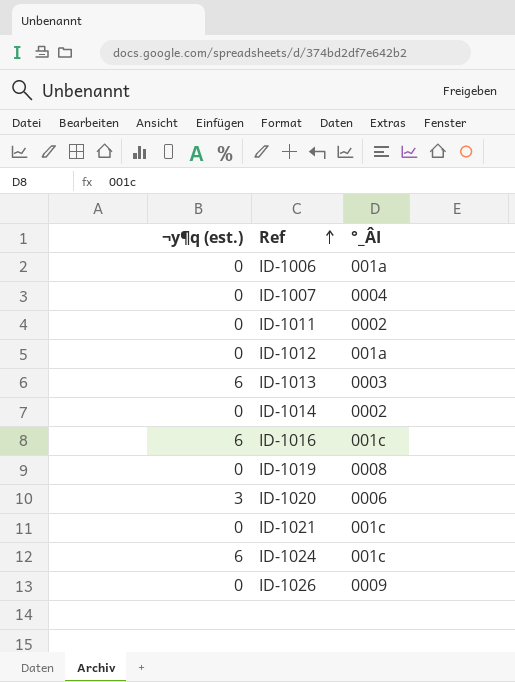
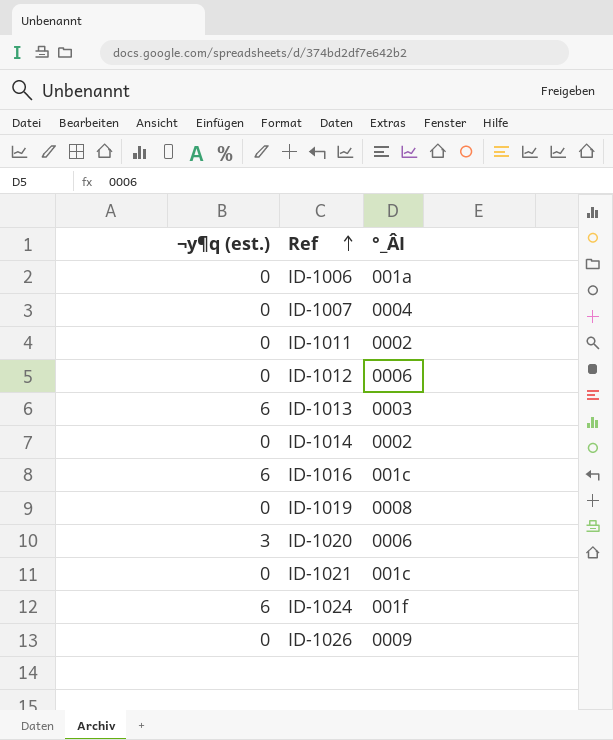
ID-1012 | °_ÂI: 001a -> 0006
ID-1024 | °_ÂI: 001c -> 001f

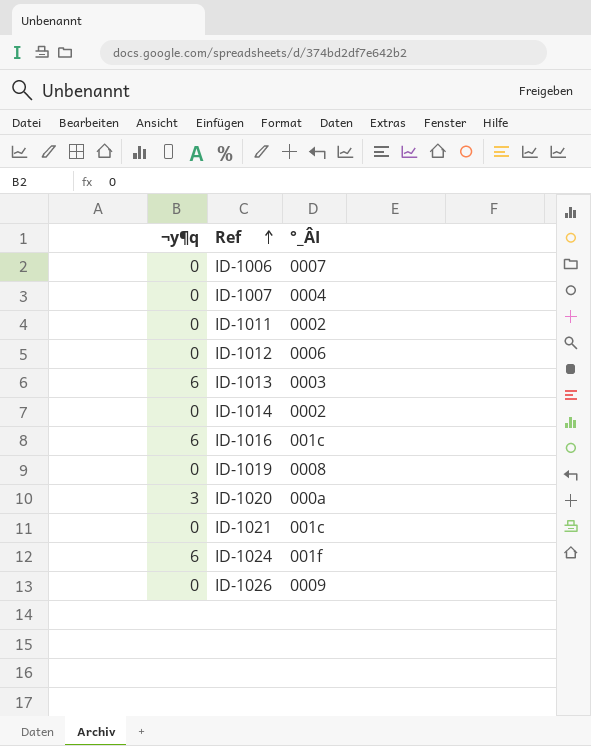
column name: ¬y¶q (est.) -> ¬y¶q
ID-1006 | °_ÂI: 001a -> 0007
ID-1020 | °_ÂI: 0006 -> 000a

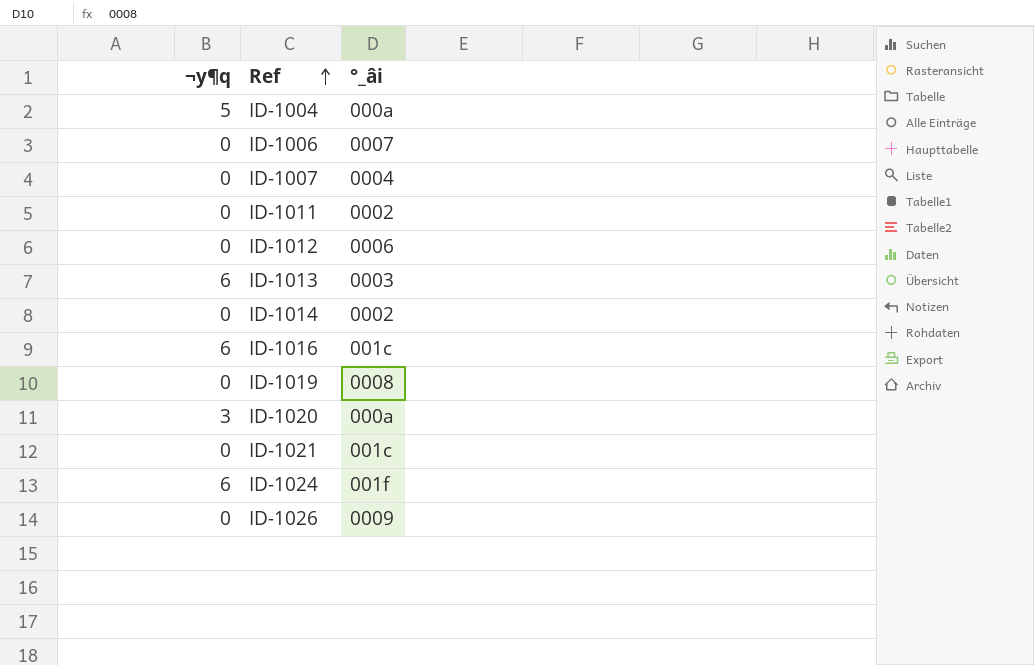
column name: °_ÂI -> °_âi
row ID-1004: none -> 5 | 000a

